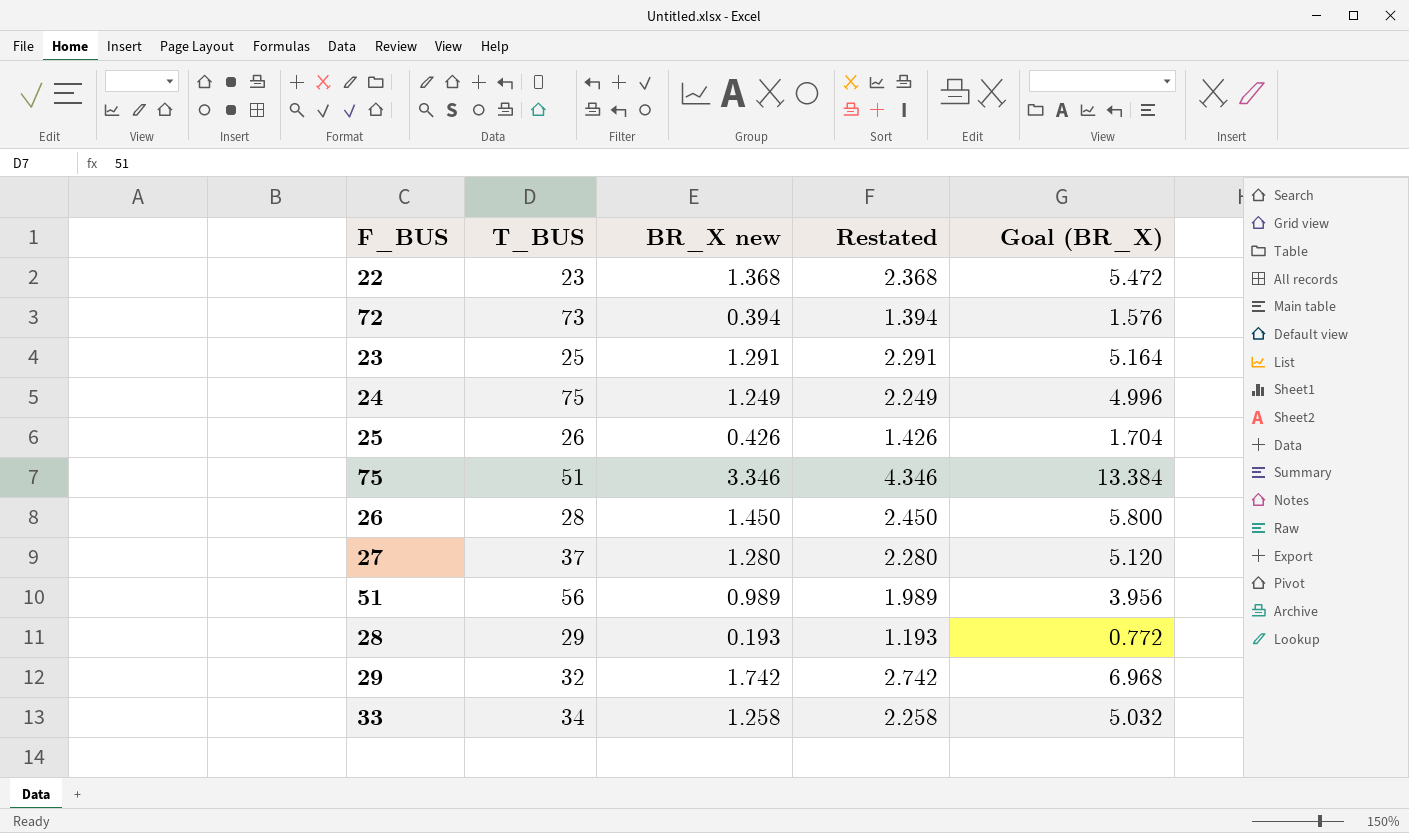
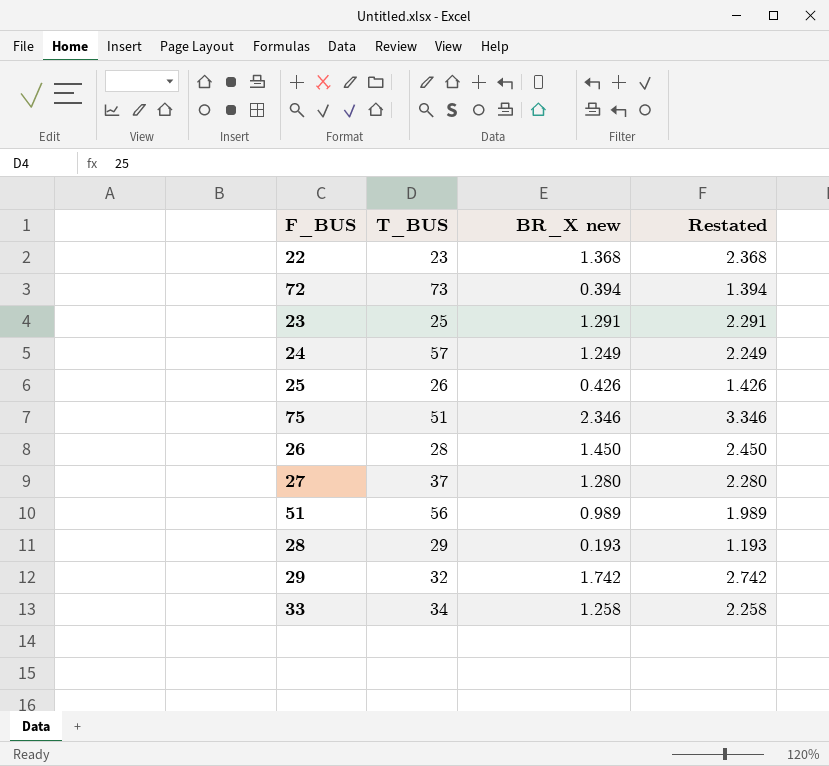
column Goal (BR_X) | formula: [BR_X new] * 4 -> none
24 | T_BUS: 75 -> 57
75 | BR_X new: 3.346 -> 2.346
75 | Restated: 4.346 -> 3.346

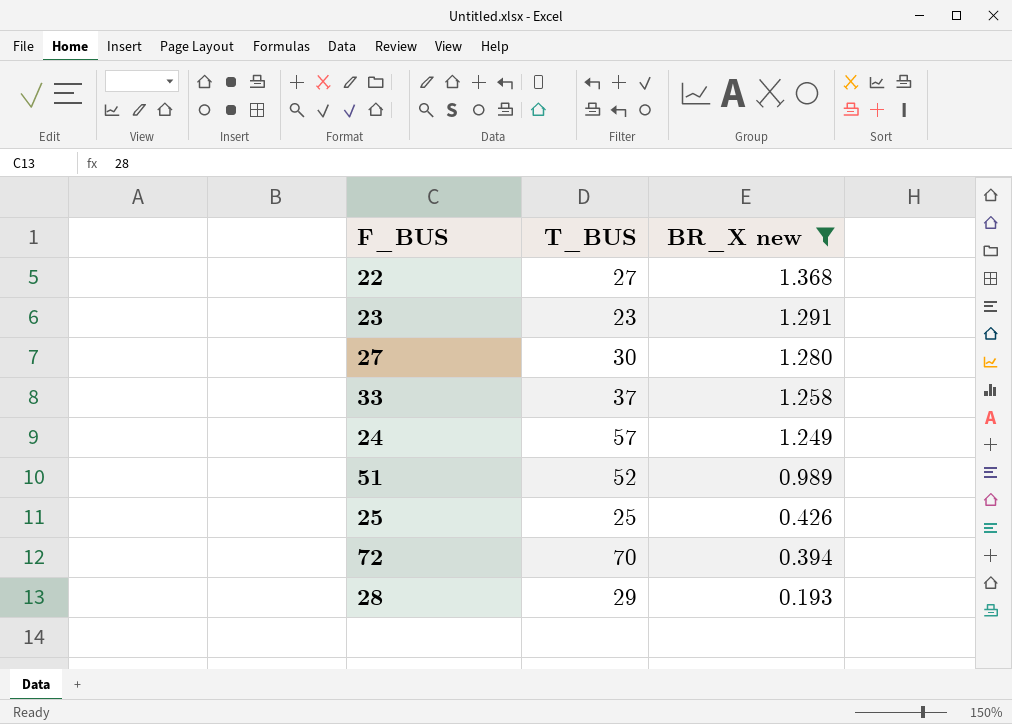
filter: none -> BR_X new <= 1.368
row order: none -> BR_X new descending
column Restated | formula: [BR_X new] + 1 -> none
22 | T_BUS: 23 -> 27
23 | T_BUS: 25 -> 23
27 | T_BUS: 37 -> 30
33 | T_BUS: 34 -> 37
51 | T_BUS: 56 -> 52
25 | T_BUS: 26 -> 25
72 | T_BUS: 73 -> 70

